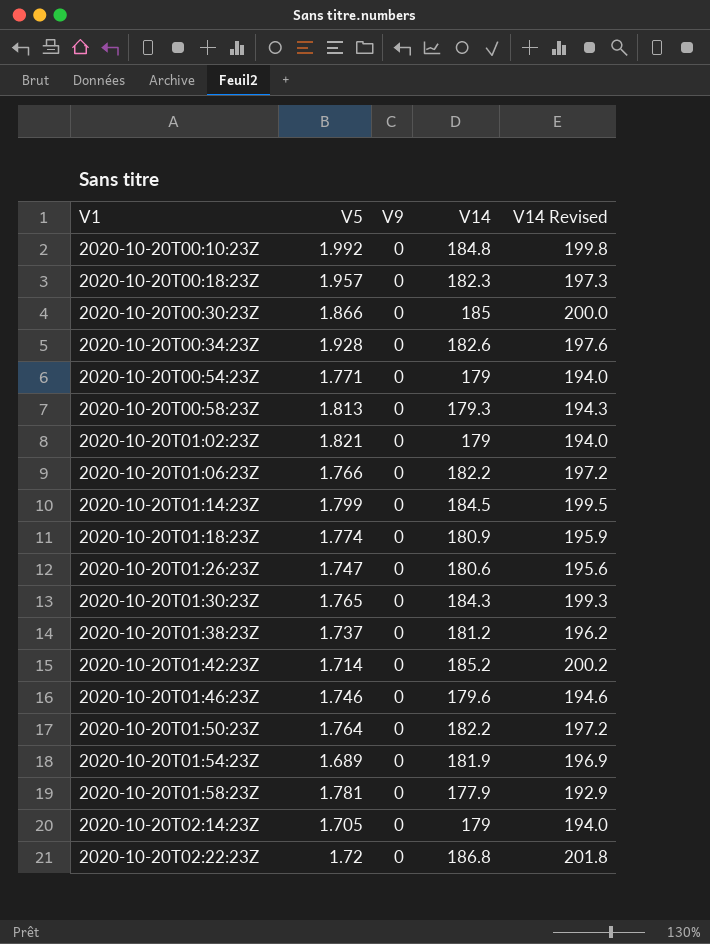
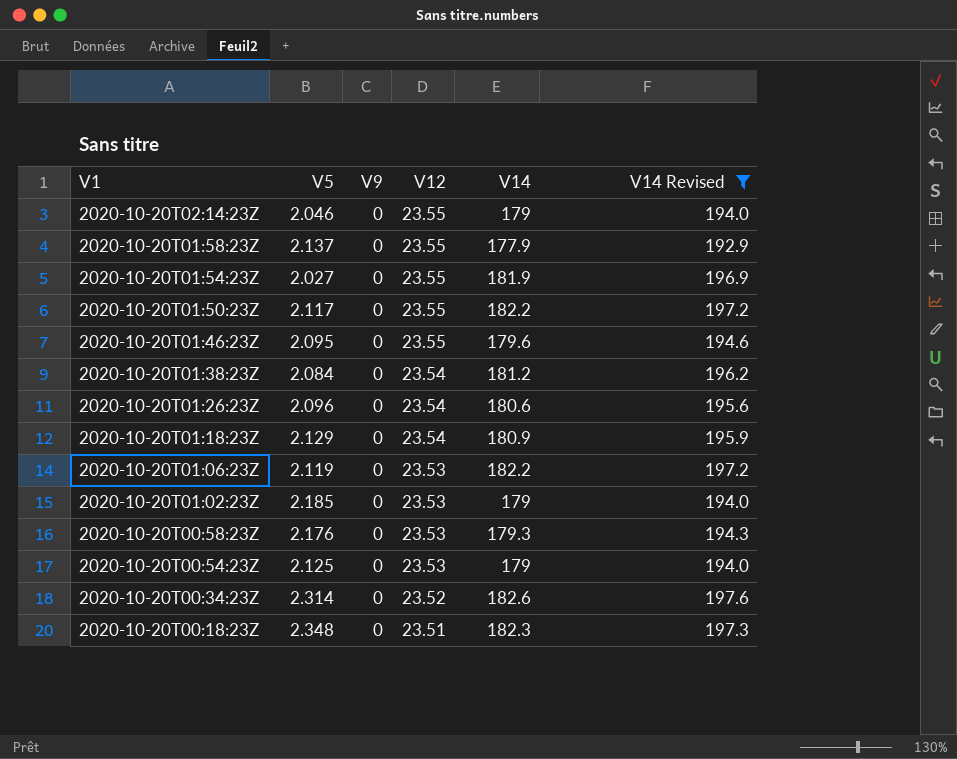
filter: none -> V14 Revised <= 197.6
row order: V1 ascending -> V1 descending
column V12 | position: none -> 4
2020-10-20T02:14:23Z | V5: 1.705 -> 2.046
2020-10-20T01:58:23Z | V5: 1.781 -> 2.137
2020-10-20T01:54:23Z | V5: 1.689 -> 2.027
2020-10-20T01:50:23Z | V5: 1.764 -> 2.117
2020-10-20T01:46:23Z | V5: 1.746 -> 2.095
2020-10-20T01:38:23Z | V5: 1.737 -> 2.084
2020-10-20T01:26:23Z | V5: 1.747 -> 2.096
2020-10-20T01:18:23Z | V5: 1.774 -> 2.129
2020-10-20T01:06:23Z | V5: 1.766 -> 2.119
2020-10-20T01:02:23Z | V5: 1.821 -> 2.185
2020-10-20T00:58:23Z | V5: 1.813 -> 2.176
2020-10-20T00:54:23Z | V5: 1.771 -> 2.125
2020-10-20T00:34:23Z | V5: 1.928 -> 2.314
2020-10-20T00:18:23Z | V5: 1.957 -> 2.348

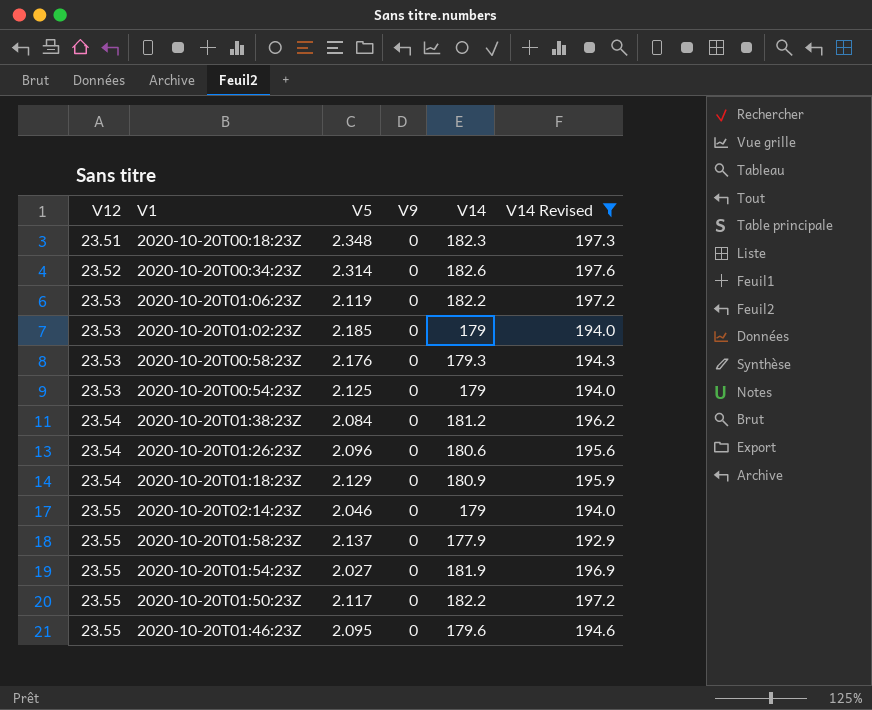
row order: V1 descending -> V12 ascending
column V12 | position: 4 -> 1

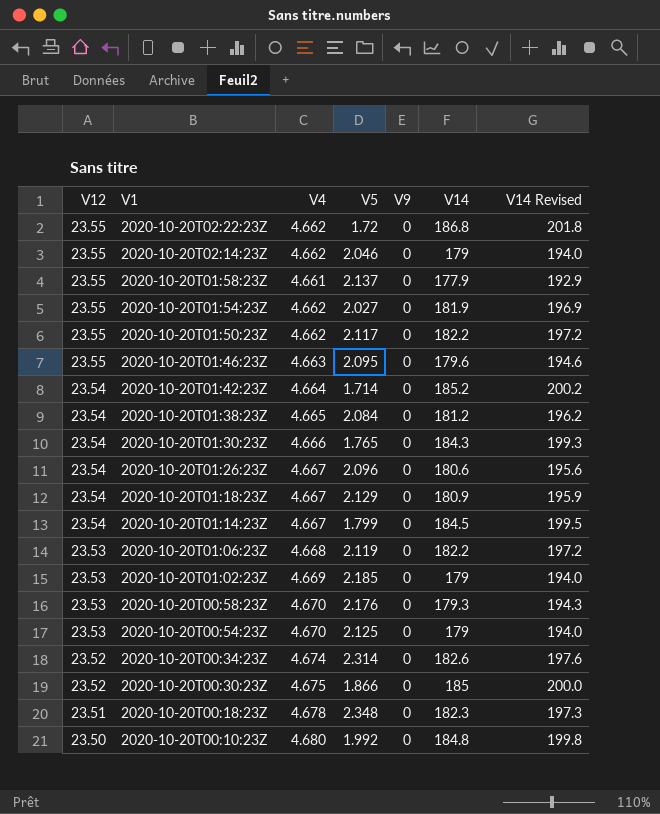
filter: V14 Revised <= 197.6 -> none
row order: V12 ascending -> V12 descending
column V4 | position: none -> 3

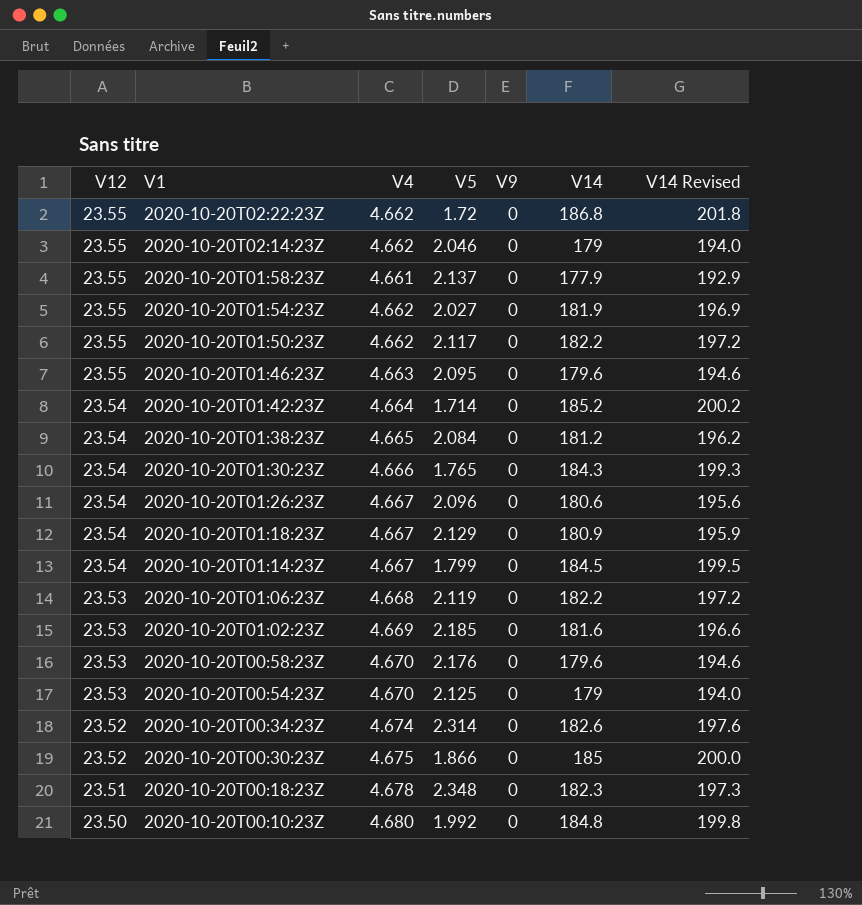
2020-10-20T01:02:23Z | V14: 179 -> 181.6
2020-10-20T01:02:23Z | V14 Revised: 194.0 -> 196.6
2020-10-20T00:58:23Z | V14: 179.3 -> 179.6
2020-10-20T00:58:23Z | V14 Revised: 194.3 -> 194.6

